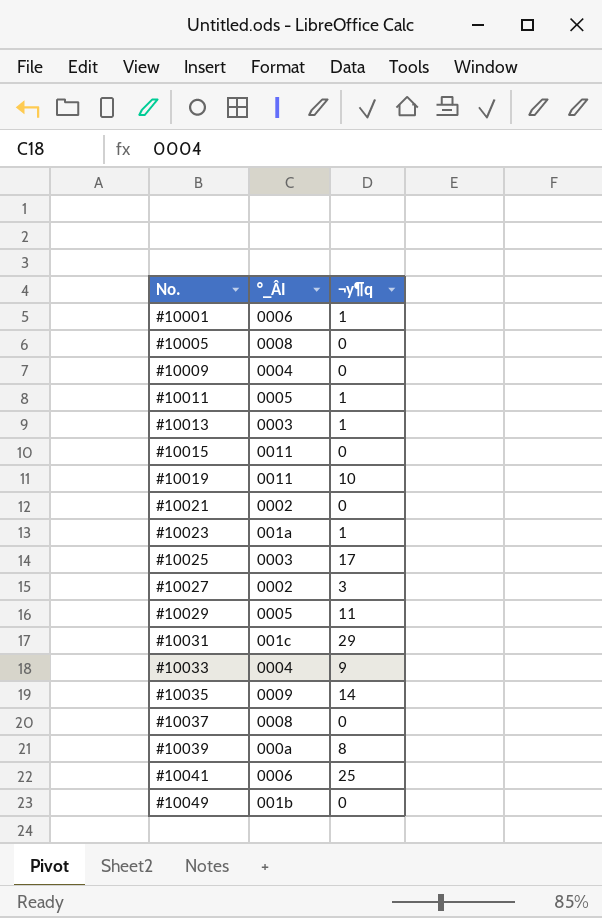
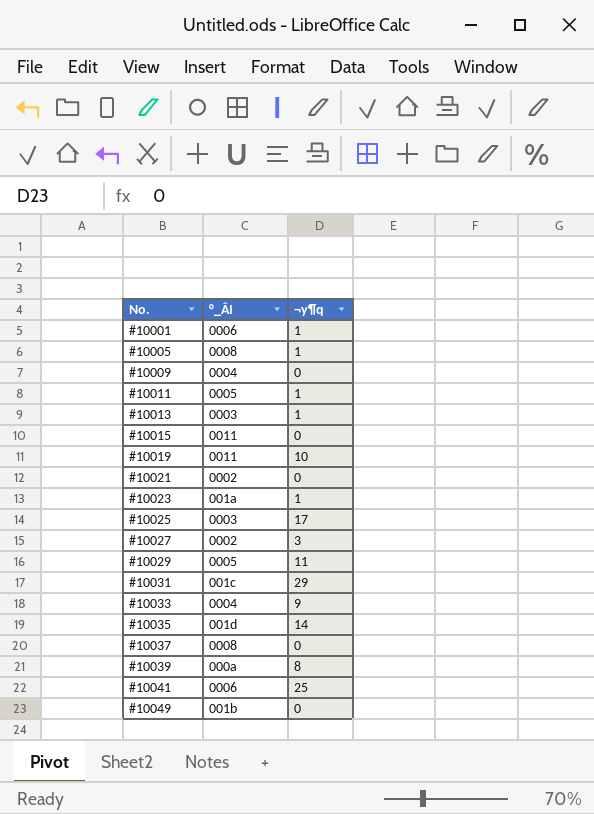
#10005 | ¬y¶q: 0 -> 1
#10035 | °_ÂI: 0009 -> 001d

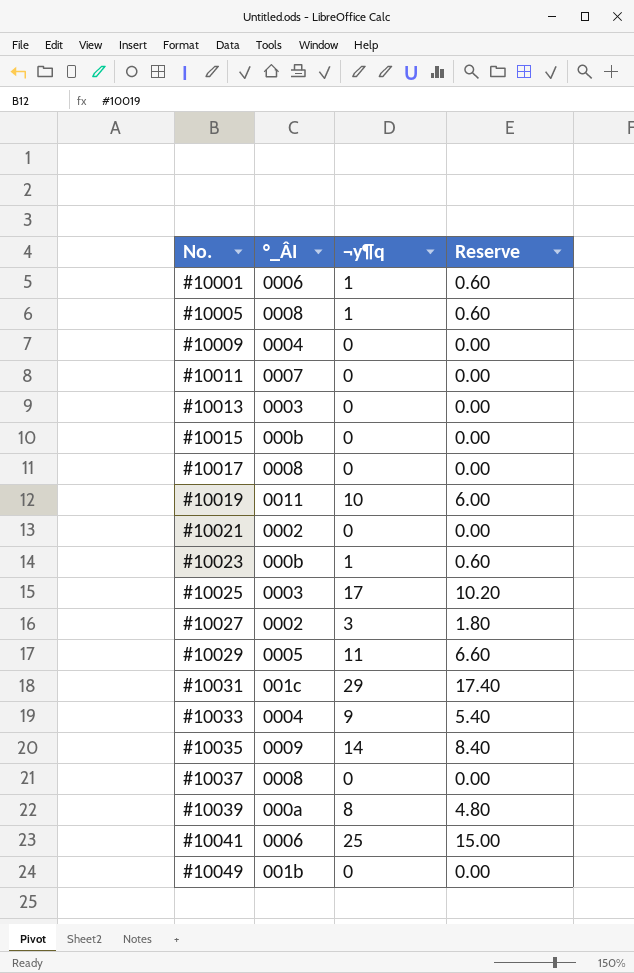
column Reserve | formula: none -> [¬y¶q] * 0.6
#10011 | °_ÂI: 0005 -> 0007
#10011 | ¬y¶q: 1 -> 0
#10013 | ¬y¶q: 1 -> 0
#10015 | °_ÂI: 0011 -> 000b
row #10017: none -> 0008 | 0 | 0.00
#10023 | °_ÂI: 001a -> 000b
#10035 | °_ÂI: 001d -> 0009

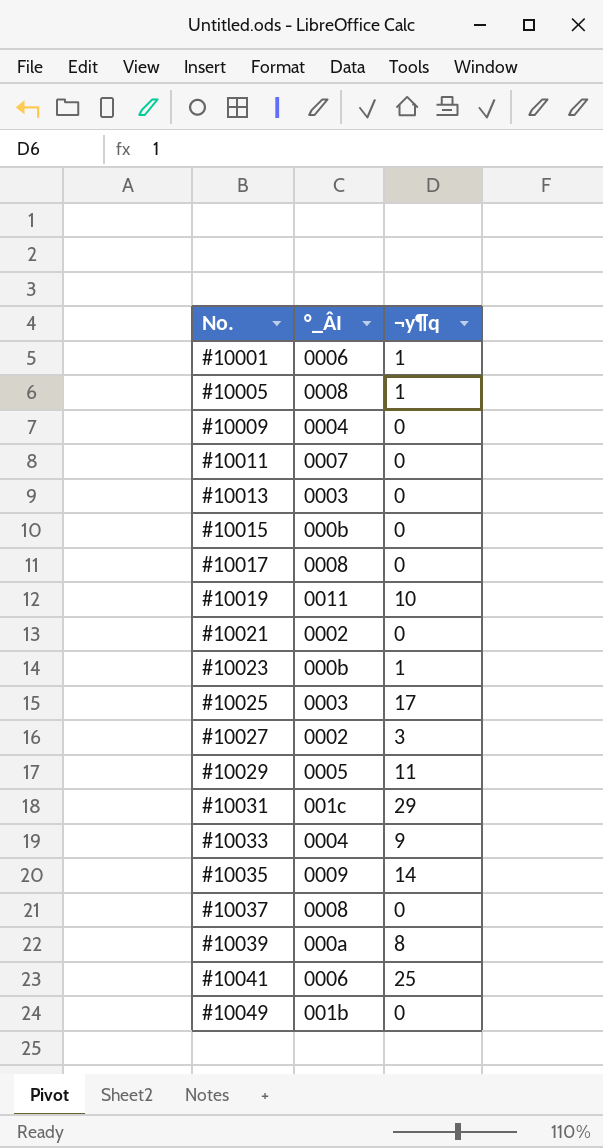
column Reserve | formula: [¬y¶q] * 0.6 -> none

